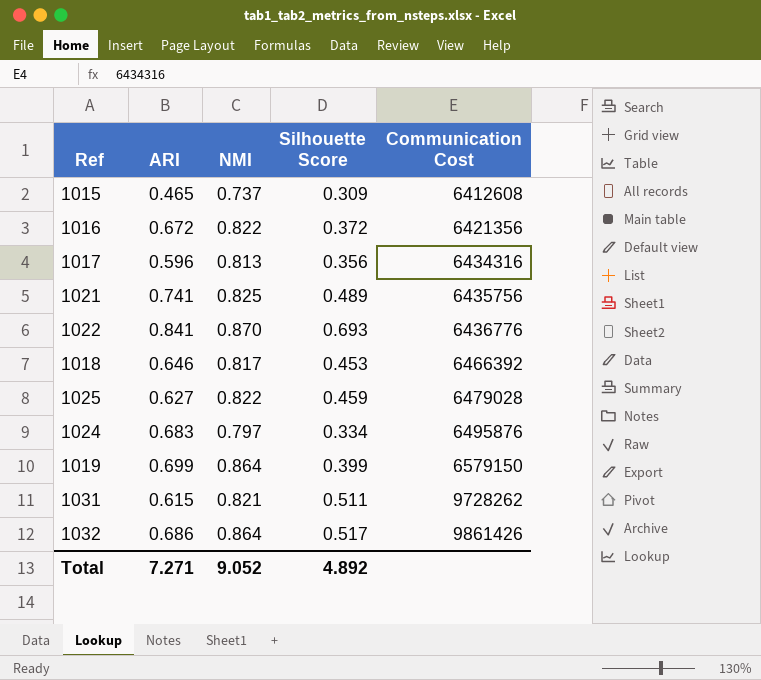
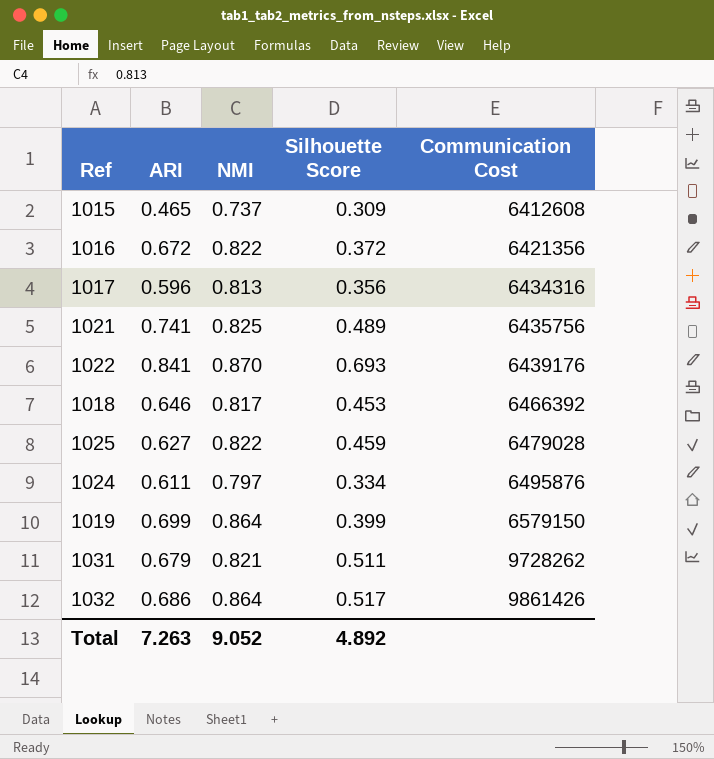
1022 | Communication Cost: 6436776 -> 6439176
1024 | ARI: 0.683 -> 0.611
1031 | ARI: 0.615 -> 0.679
Total | ARI: 7.271 -> 7.263

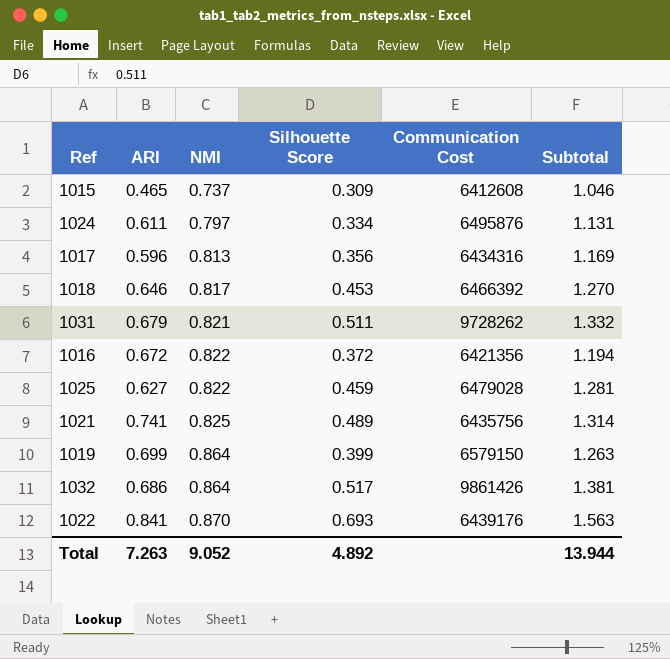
row order: Communication Cost ascending -> NMI ascending
column Subtotal | formula: none -> [NMI] + [Silhouette Score]

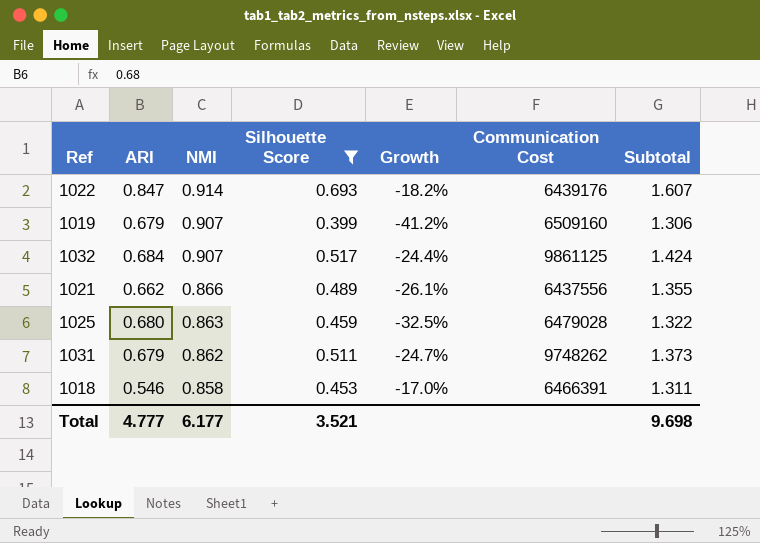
filter: none -> Silhouette Score >= 0.399
row order: NMI ascending -> NMI descending
column Growth | formula: none -> ([Silhouette Score] - [ARI]) / [ARI]
1022 | ARI: 0.841 -> 0.847
1022 | NMI: 0.870 -> 0.914
1022 | Subtotal: 1.563 -> 1.607
1019 | ARI: 0.699 -> 0.679
1019 | NMI: 0.864 -> 0.907
1019 | Communication Cost: 6579150 -> 6509160
1019 | Subtotal: 1.263 -> 1.306
1032 | ARI: 0.686 -> 0.684
1032 | NMI: 0.864 -> 0.907
1032 | Communication Cost: 9861426 -> 9861125
1032 | Subtotal: 1.381 -> 1.424
1021 | ARI: 0.741 -> 0.662
1021 | NMI: 0.825 -> 0.866
1021 | Communication Cost: 6435756 -> 6437556
1021 | Subtotal: 1.314 -> 1.355
1025 | ARI: 0.627 -> 0.680
1025 | NMI: 0.822 -> 0.863
1025 | Subtotal: 1.281 -> 1.322
1031 | NMI: 0.821 -> 0.862
1031 | Communication Cost: 9728262 -> 9748262
1031 | Subtotal: 1.332 -> 1.373
1018 | ARI: 0.646 -> 0.546
1018 | NMI: 0.817 -> 0.858
1018 | Communication Cost: 6466392 -> 6466391
1018 | Subtotal: 1.270 -> 1.311
Total | ARI: 7.263 -> 4.777
Total | NMI: 9.052 -> 6.177
Total | Silhouette Score: 4.892 -> 3.521
Total | Subtotal: 13.944 -> 9.698

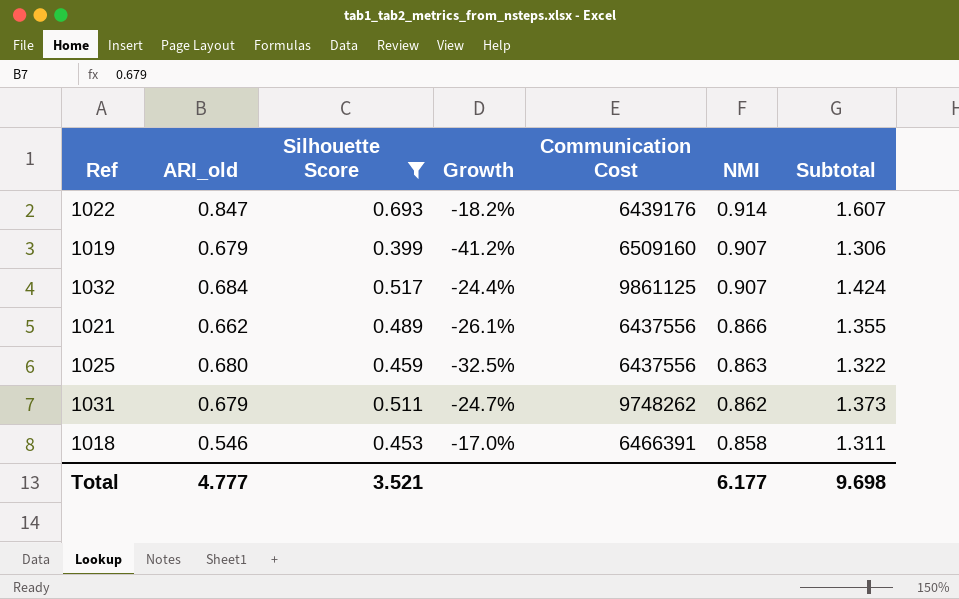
column name: ARI -> ARI_old
column NMI | position: 3 -> 6
1025 | Communication Cost: 6479028 -> 6437556

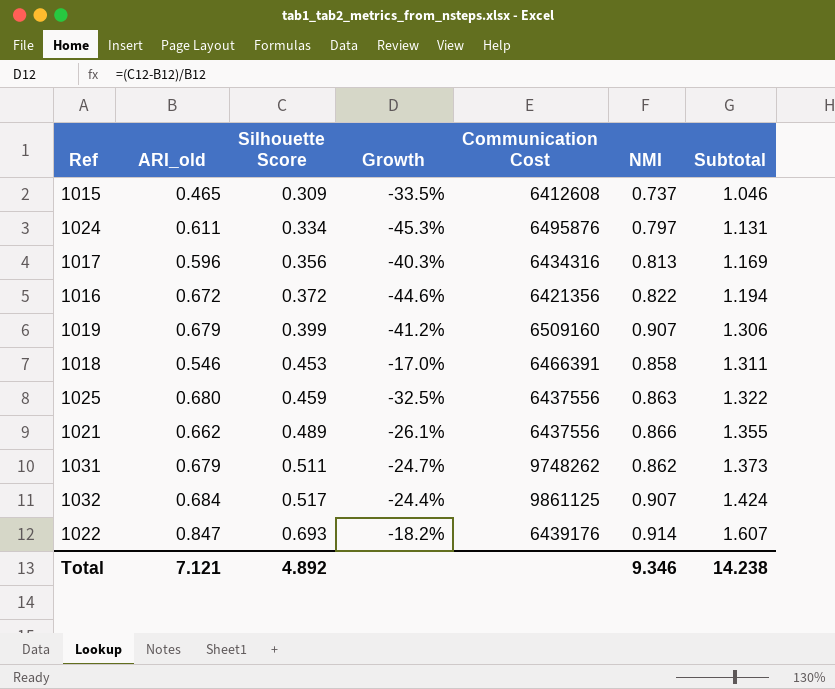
filter: Silhouette Score >= 0.399 -> none
row order: NMI descending -> Silhouette Score ascending
Total | ARI_old: 4.777 -> 7.121
Total | Silhouette Score: 3.521 -> 4.892
Total | NMI: 6.177 -> 9.346
Total | Subtotal: 9.698 -> 14.238

